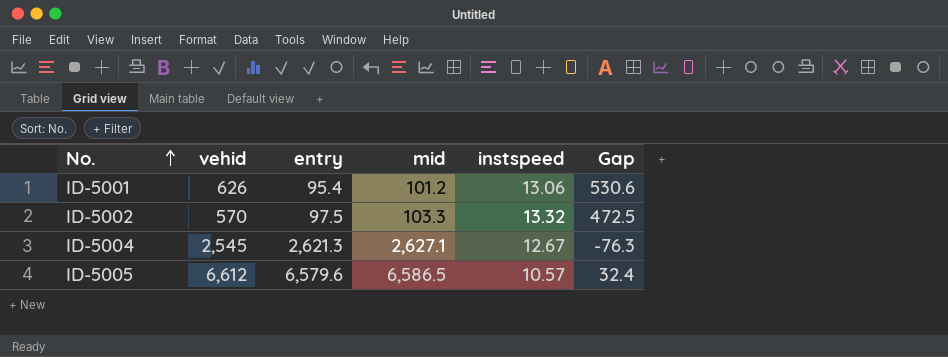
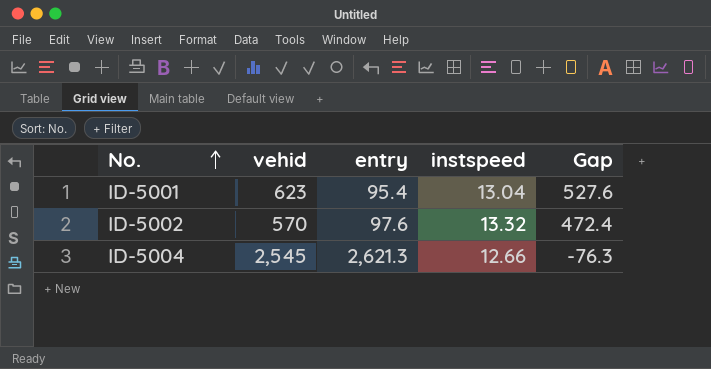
column mid | position: 4 -> none
row ID-5005: 6,612 | 6,579.6 | 6,586.5 | 10.57 | 32.4 -> none
ID-5001 | vehid: 626 -> 623
ID-5001 | instspeed: 13.06 -> 13.04
ID-5001 | Gap: 530.6 -> 527.6
ID-5002 | entry: 97.5 -> 97.6
ID-5002 | Gap: 472.5 -> 472.4
ID-5004 | instspeed: 12.67 -> 12.66

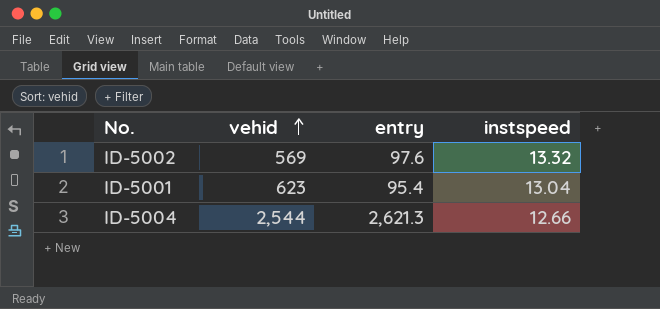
row order: No. ascending -> vehid ascending
column Gap | formula: [vehid] - [entry] -> none
ID-5002 | vehid: 570 -> 569
ID-5004 | vehid: 2,545 -> 2,544

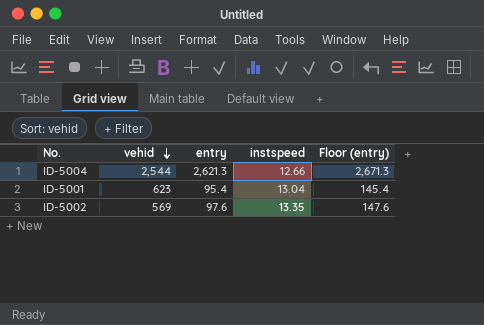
row order: vehid ascending -> vehid descending
column Floor (entry) | formula: none -> [entry] + 50
ID-5002 | instspeed: 13.32 -> 13.35

